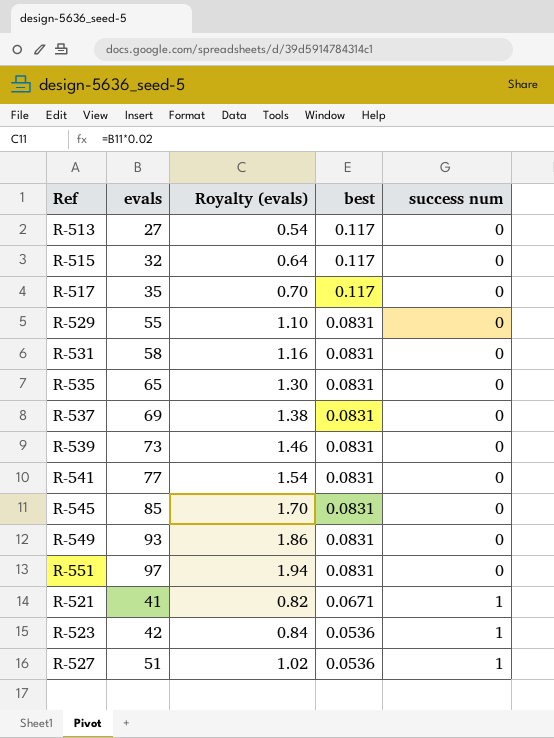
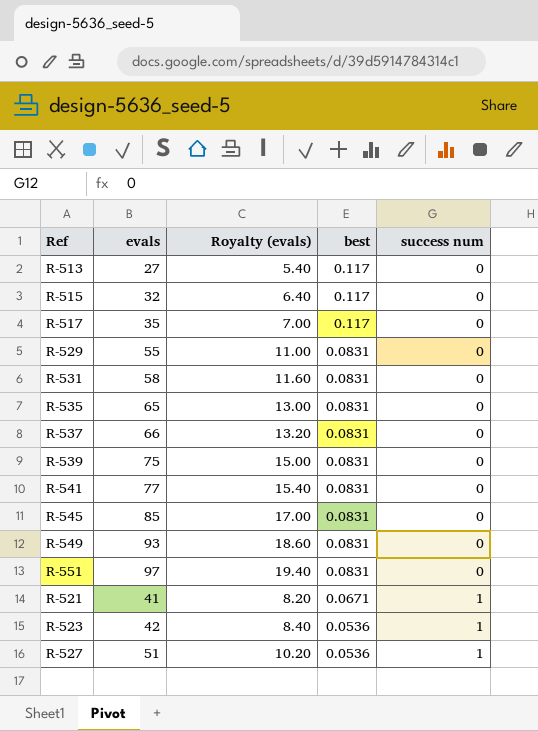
column Royalty (evals) | formula: [evals] * 0.02 -> [evals] * 0.2
R-537 | evals: 69 -> 66
R-539 | evals: 73 -> 75

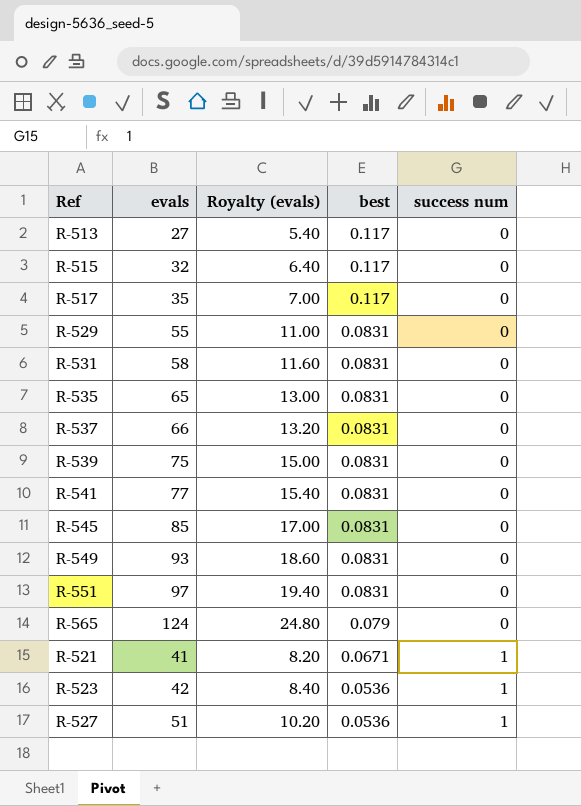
row R-565: none -> 124 | 24.80 | 0.079 | 0

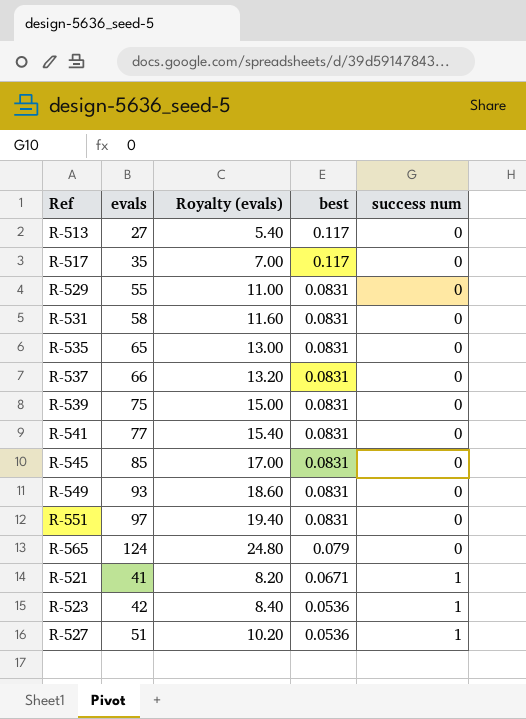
row R-515: 32 | 6.40 | 0.117 | 0 -> none

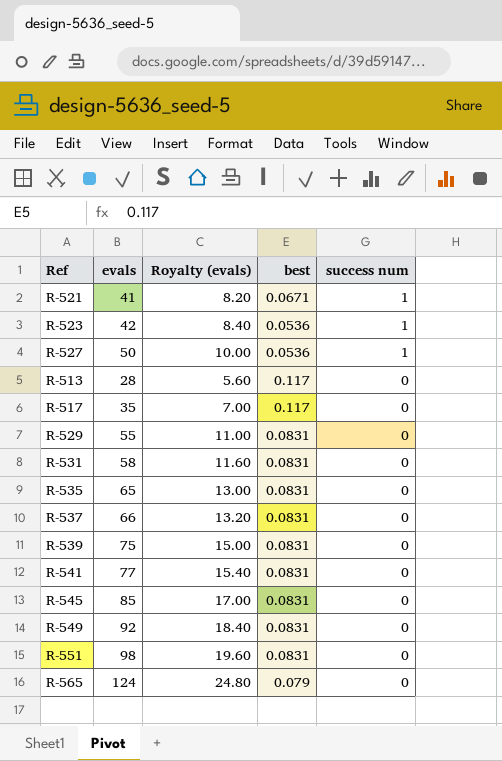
row order: best descending -> success num descending
R-527 | evals: 51 -> 50
R-527 | Royalty (evals): 10.20 -> 10.00
R-513 | evals: 27 -> 28
R-513 | Royalty (evals): 5.40 -> 5.60
R-549 | evals: 93 -> 92
R-549 | Royalty (evals): 18.60 -> 18.40
R-551 | evals: 97 -> 98
R-551 | Royalty (evals): 19.40 -> 19.60

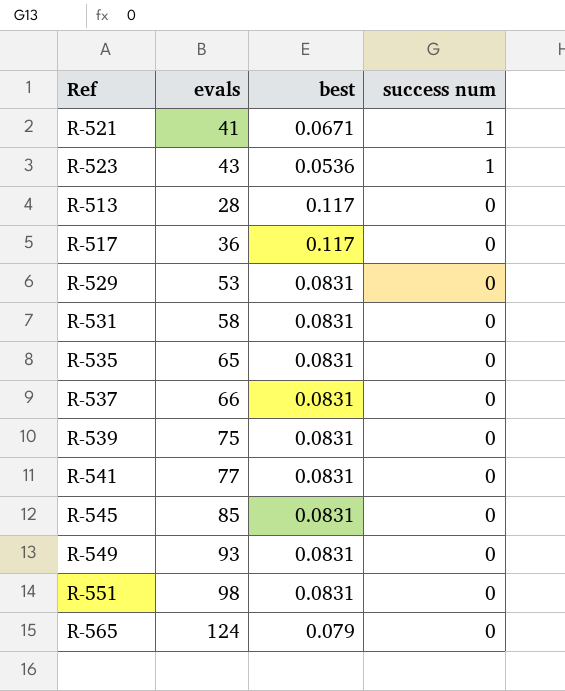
column Royalty (evals) | formula: [evals] * 0.2 -> none
row R-527: 50 | 10.00 | 0.0536 | 1 -> none
R-523 | evals: 42 -> 43
R-517 | evals: 35 -> 36
R-529 | evals: 55 -> 53
R-549 | evals: 92 -> 93

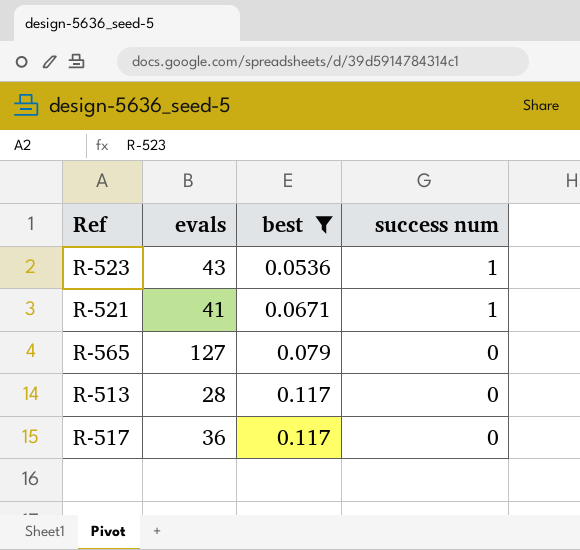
filter: none -> best != 0.0831
row order: success num descending -> best ascending
R-565 | evals: 124 -> 127

